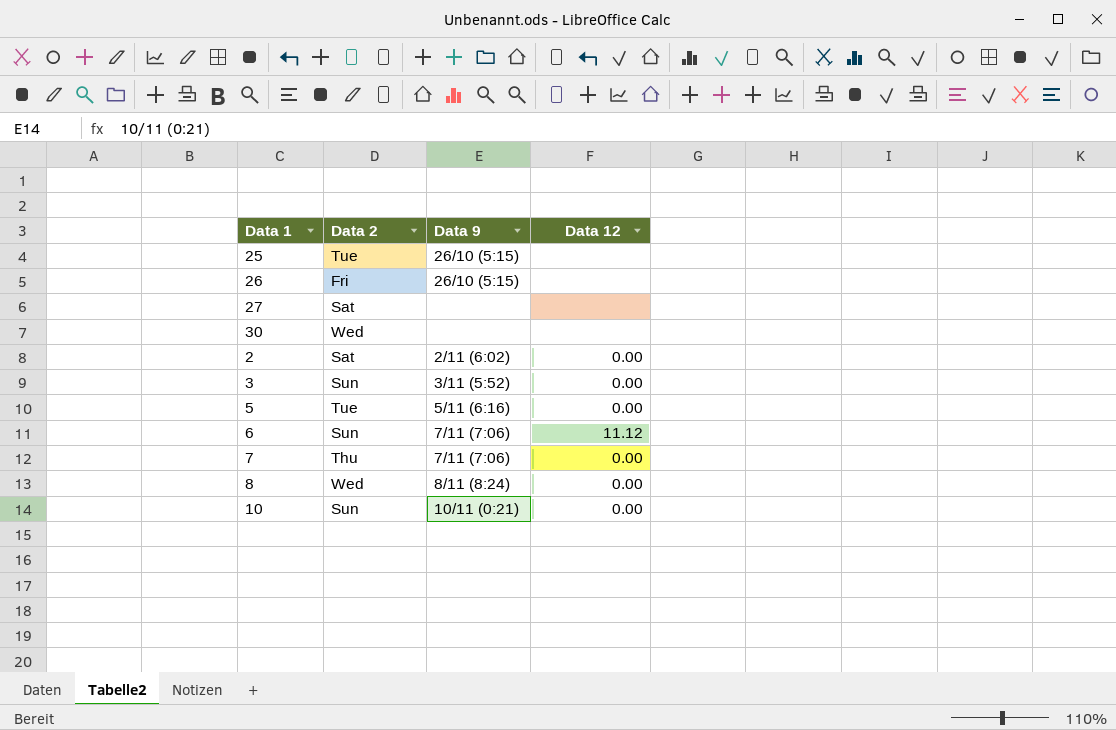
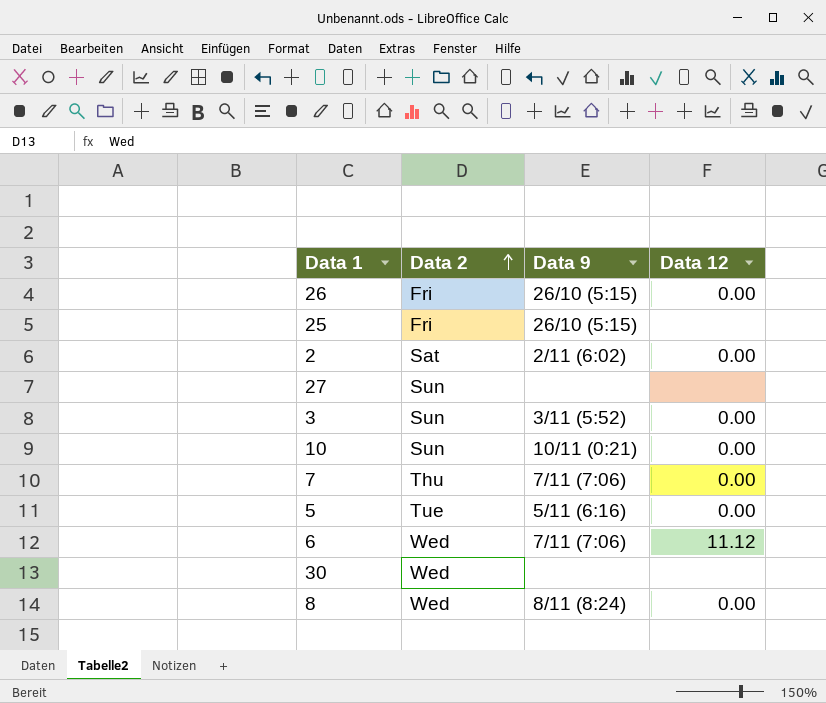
row order: none -> Data 2 ascending
26 | Data 12: none -> 0.00
25 | Data 2: Tue -> Fri
27 | Data 2: Sat -> Sun
6 | Data 2: Sun -> Wed

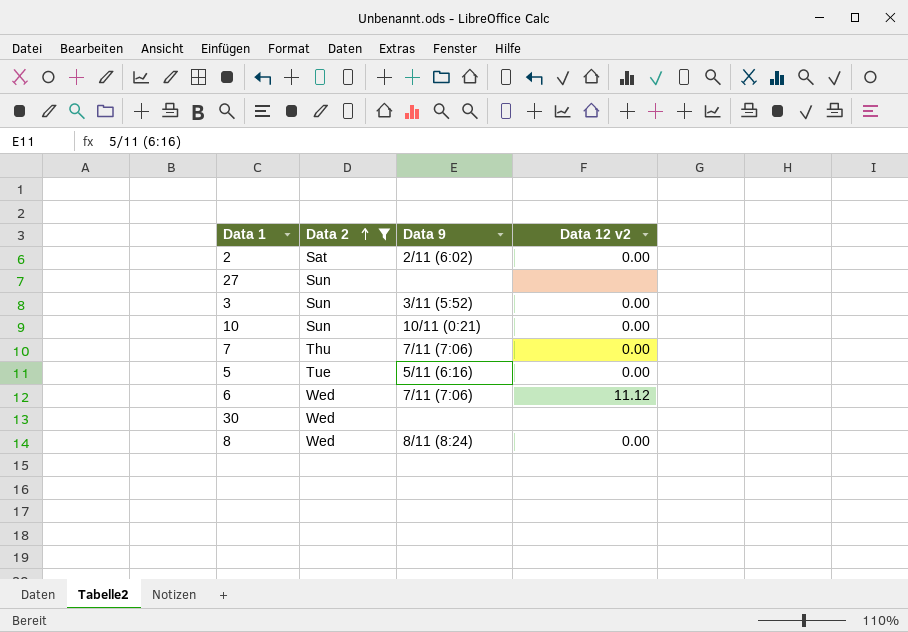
filter: none -> Data 2 != Fri
column name: Data 12 -> Data 12 v2

